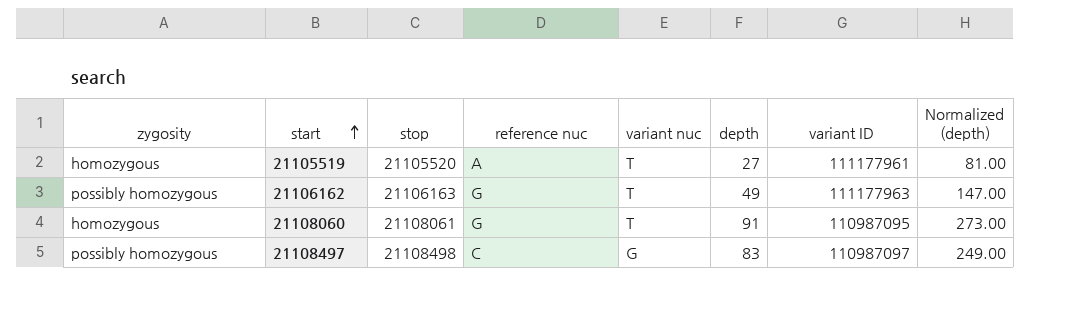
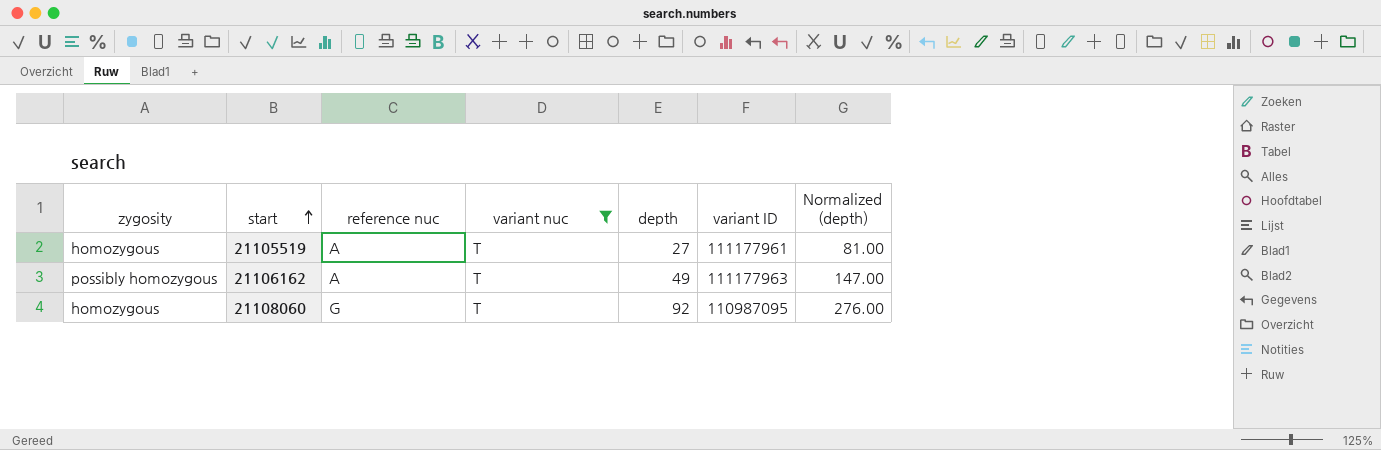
filter: none -> variant nuc = T
column stop | position: 3 -> none
21106162 | reference nuc: G -> A
21108060 | depth: 91 -> 92
21108060 | Normalized (depth): 273.00 -> 276.00

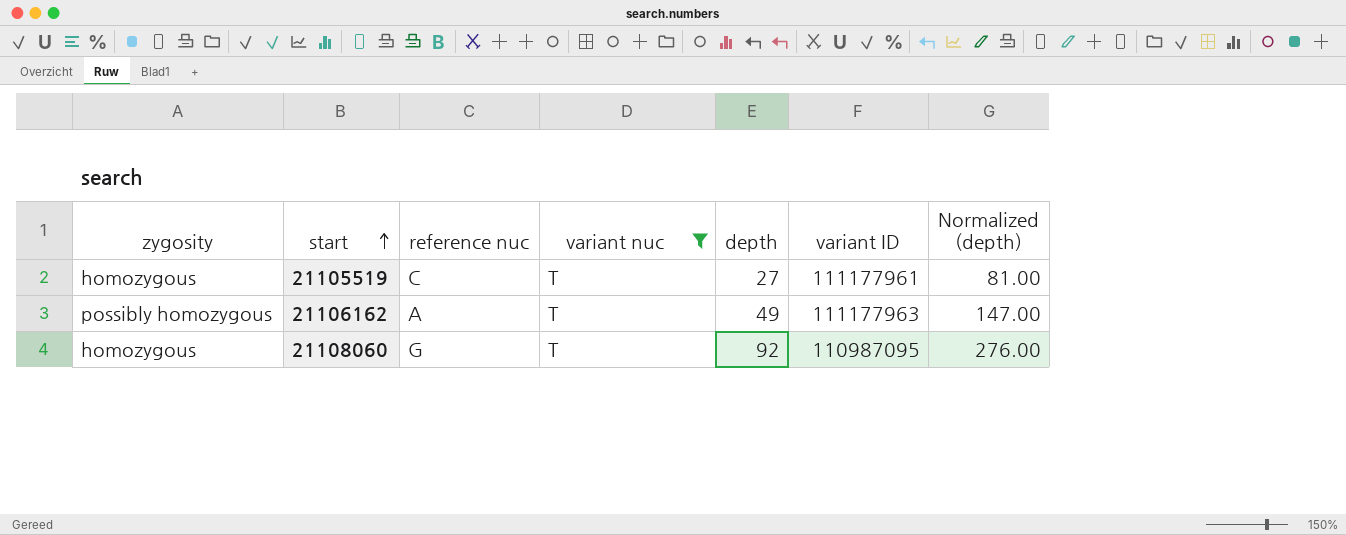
21105519 | reference nuc: A -> C

